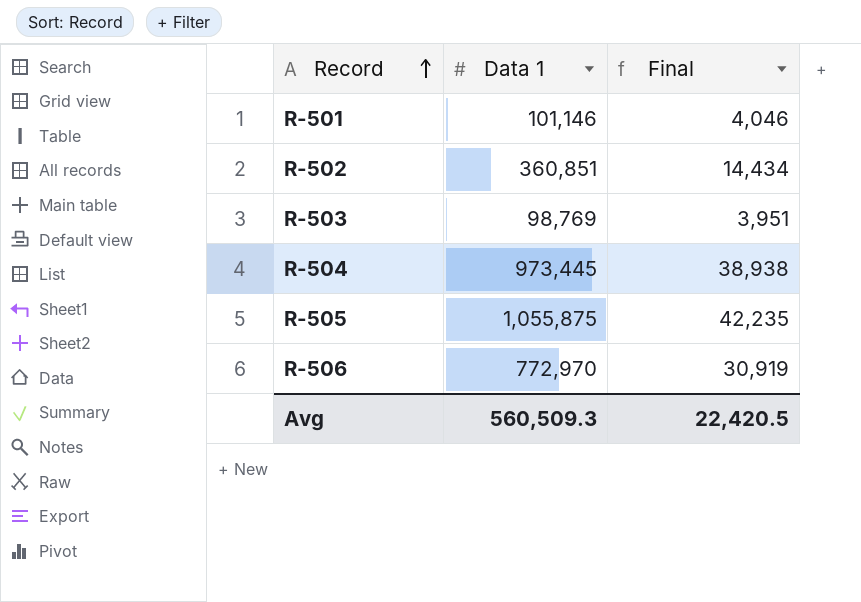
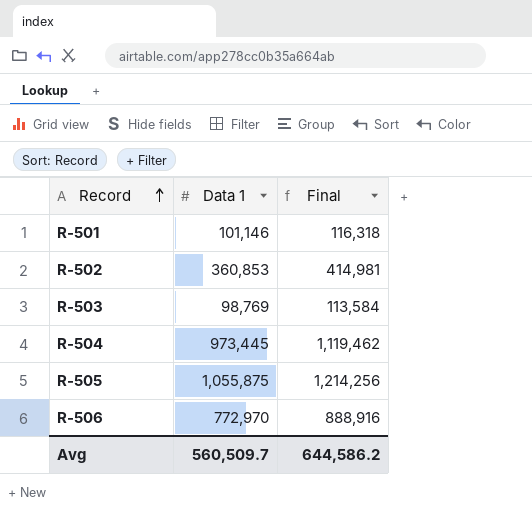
column Final | formula: [Data 1] * 0.04 -> [Data 1] * 1.15
R-502 | Data 1: 360,851 -> 360,853
Avg | Data 1: 560,509.3 -> 560,509.7
Avg | Final: 22,420.5 -> 644,586.2

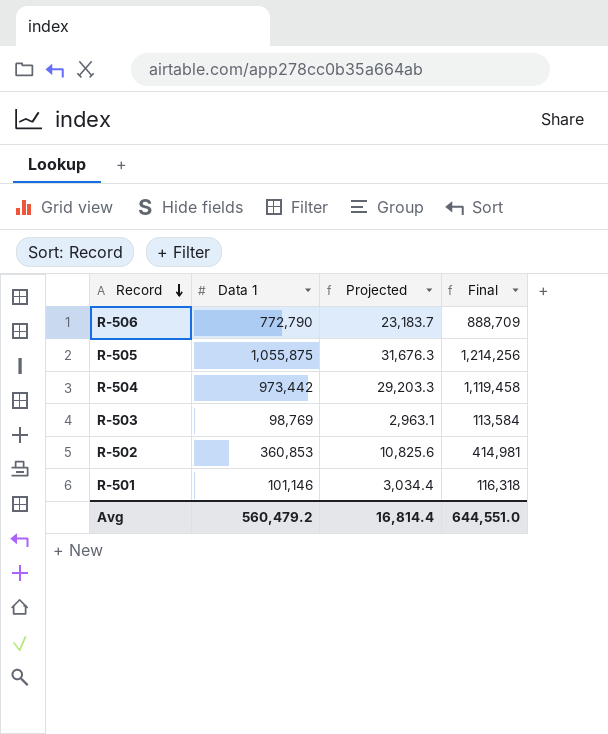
row order: Record ascending -> Record descending
column Projected | formula: none -> [Data 1] * 0.03
R-506 | Data 1: 772,970 -> 772,790
R-506 | Final: 888,916 -> 888,709
R-504 | Data 1: 973,445 -> 973,442
R-504 | Final: 1,119,462 -> 1,119,458
Avg | Data 1: 560,509.7 -> 560,479.2
Avg | Final: 644,586.2 -> 644,551.0

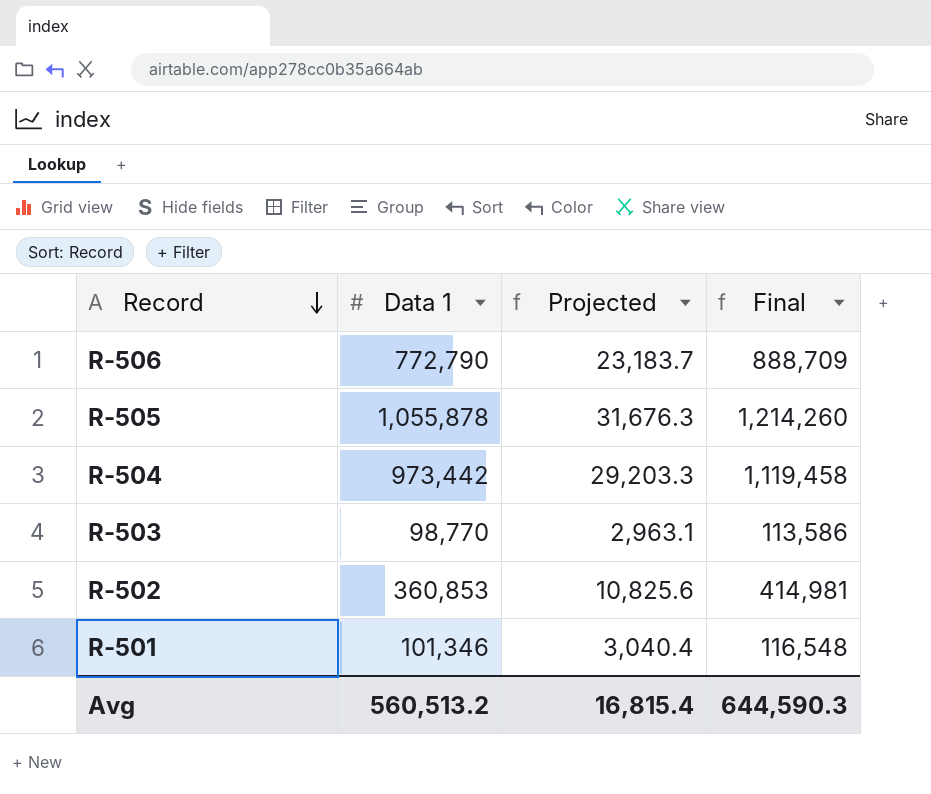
R-505 | Data 1: 1,055,875 -> 1,055,878
R-505 | Final: 1,214,256 -> 1,214,260
R-503 | Data 1: 98,769 -> 98,770
R-503 | Final: 113,584 -> 113,586
R-501 | Data 1: 101,146 -> 101,346
R-501 | Projected: 3,034.4 -> 3,040.4
R-501 | Final: 116,318 -> 116,548
Avg | Data 1: 560,479.2 -> 560,513.2
Avg | Projected: 16,814.4 -> 16,815.4
Avg | Final: 644,551.0 -> 644,590.3

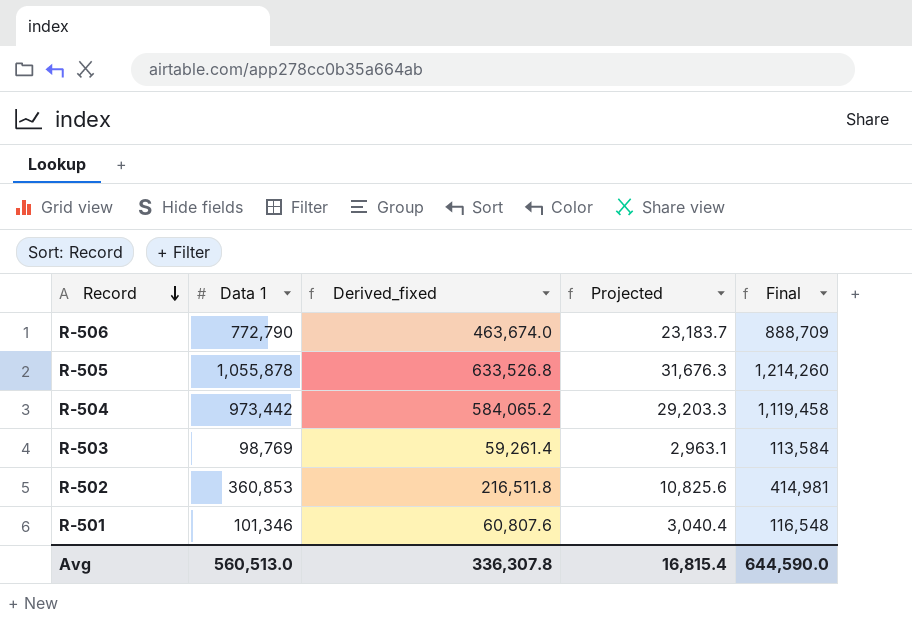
column Derived_fixed | formula: none -> [Data 1] * 0.6
R-503 | Data 1: 98,770 -> 98,769
R-503 | Final: 113,586 -> 113,584
Avg | Data 1: 560,513.2 -> 560,513.0
Avg | Final: 644,590.3 -> 644,590.0

